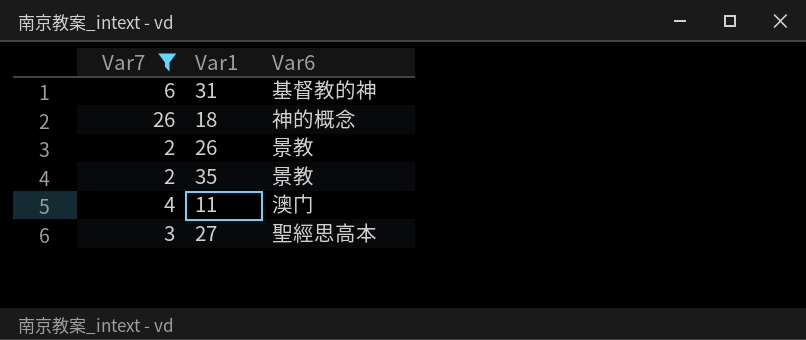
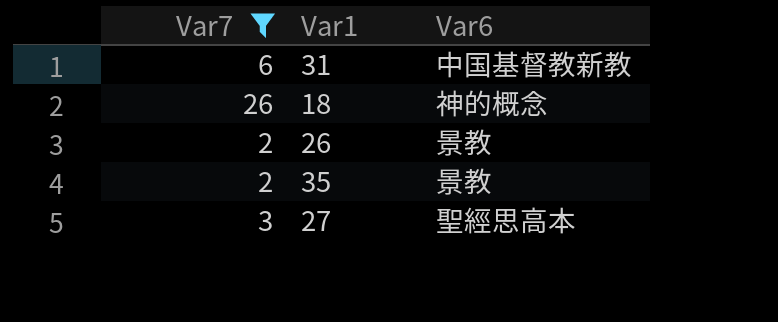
row 11: 4 | 澳门 -> none
31 | Var6: 基督教的神 -> 中国基督教新教

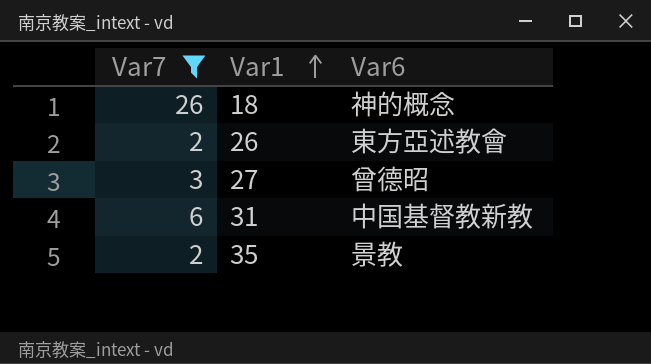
row order: none -> Var1 ascending
26 | Var6: 景教 -> 東方亞述教會
27 | Var6: 聖經思高本 -> 曾德昭

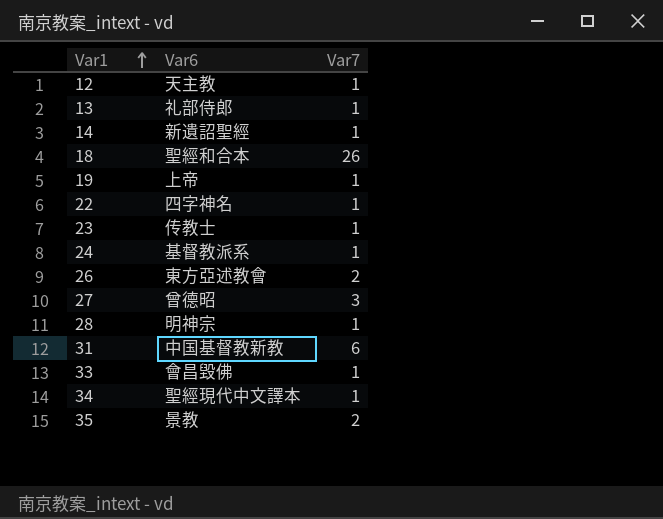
filter: Var7 != 1 -> none
column Var7 | position: 1 -> 3
18 | Var6: 神的概念 -> 聖經和合本

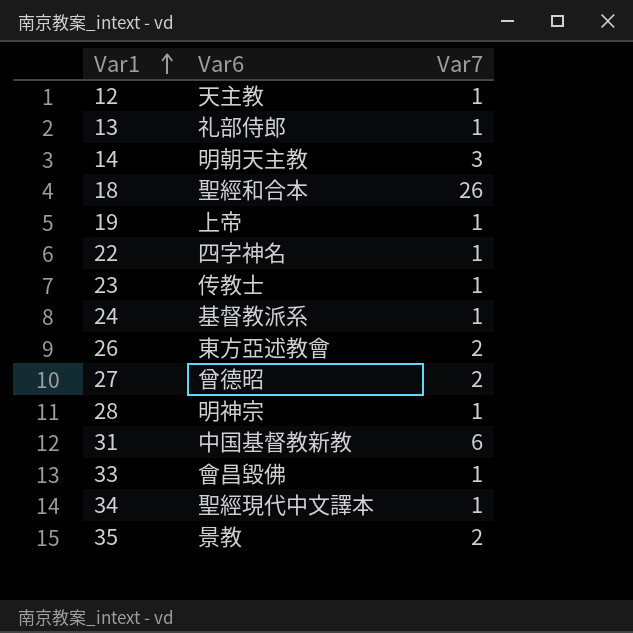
14 | Var6: 新遺詔聖經 -> 明朝天主教
14 | Var7: 1 -> 3
27 | Var7: 3 -> 2

